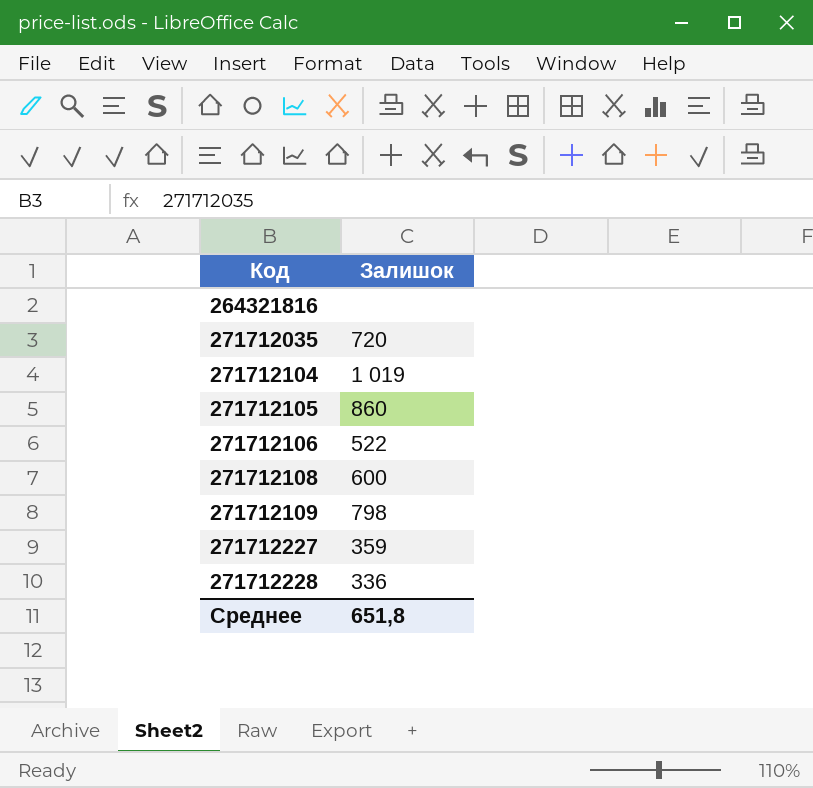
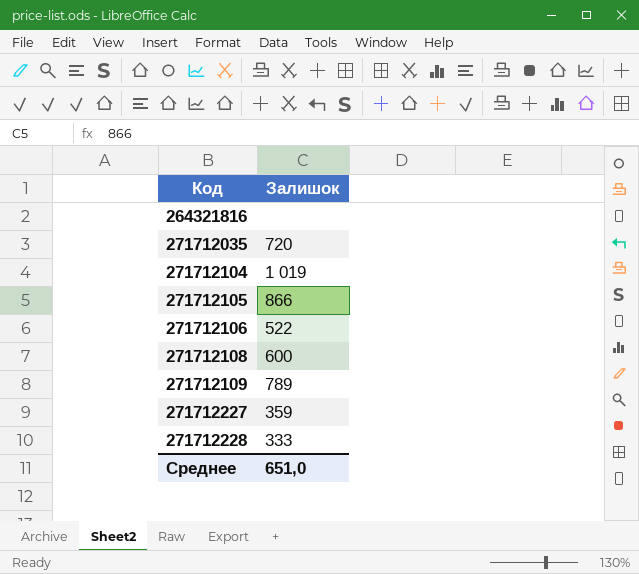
271712105 | Залишок: 860 -> 866
271712109 | Залишок: 798 -> 789
271712228 | Залишок: 336 -> 333
Среднее | Залишок: 651,8 -> 651,0

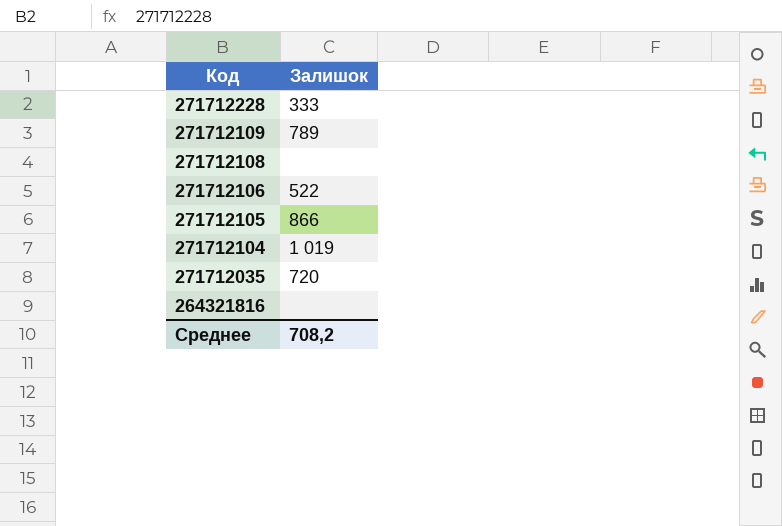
row order: Код ascending -> Код descending
row 271712227: 359 -> none
271712108 | Залишок: 600 -> none
Среднее | Залишок: 651,0 -> 708,2

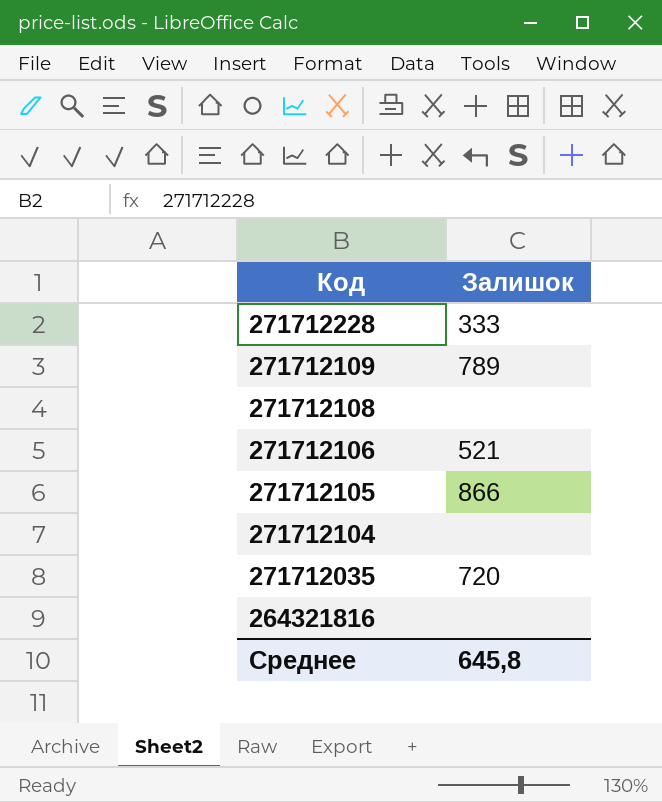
271712106 | Залишок: 522 -> 521
271712104 | Залишок: 1 019 -> none
Среднее | Залишок: 708,2 -> 645,8

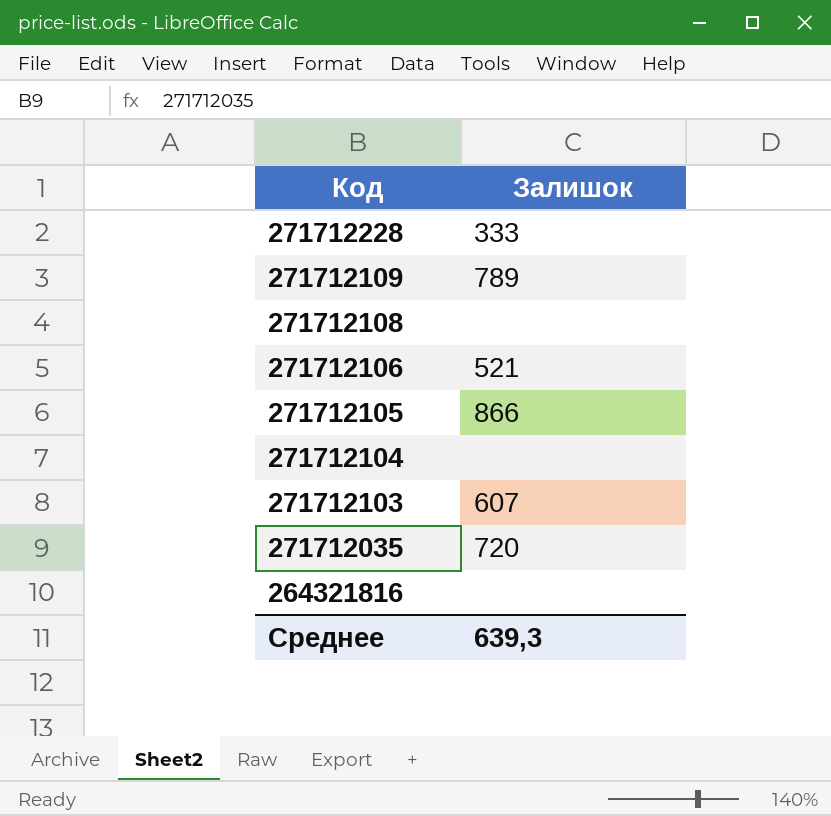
row 271712103: none -> 607
Среднее | Залишок: 645,8 -> 639,3

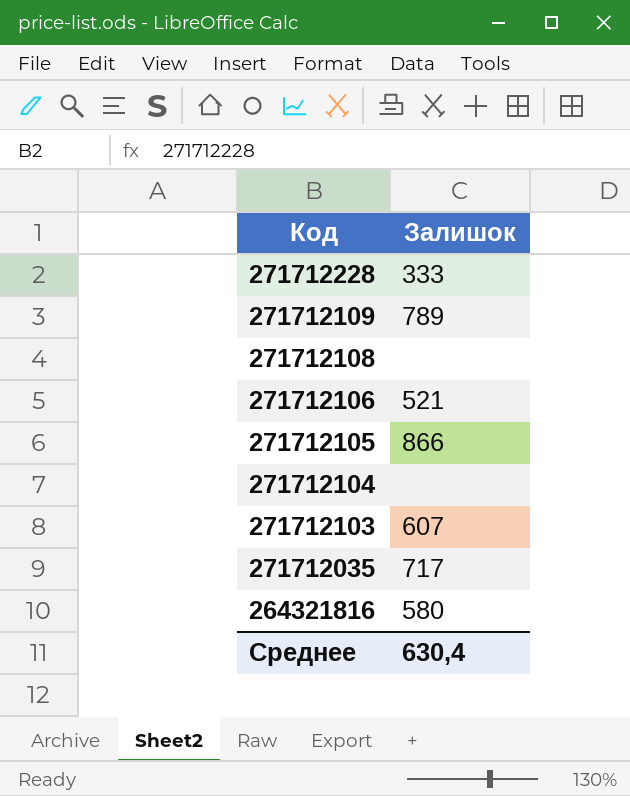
271712035 | Залишок: 720 -> 717
264321816 | Залишок: none -> 580
Среднее | Залишок: 639,3 -> 630,4

